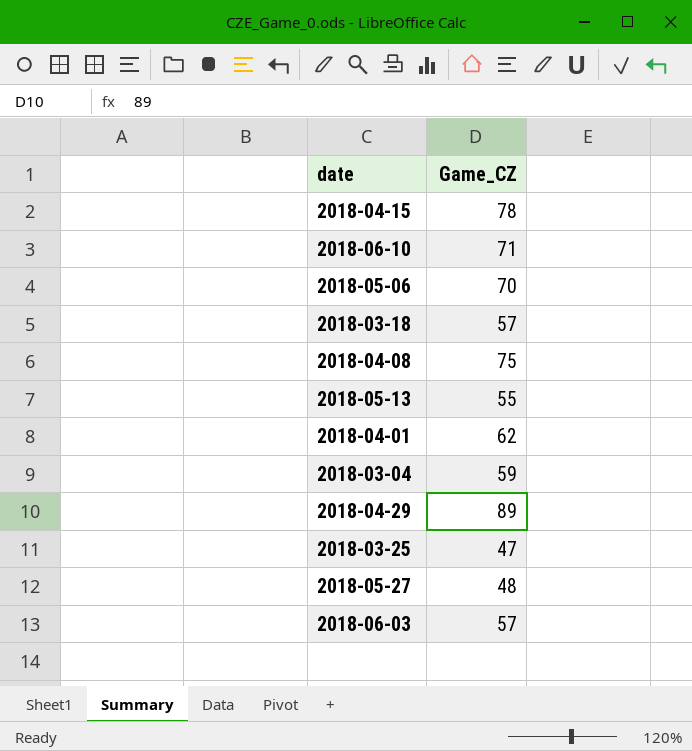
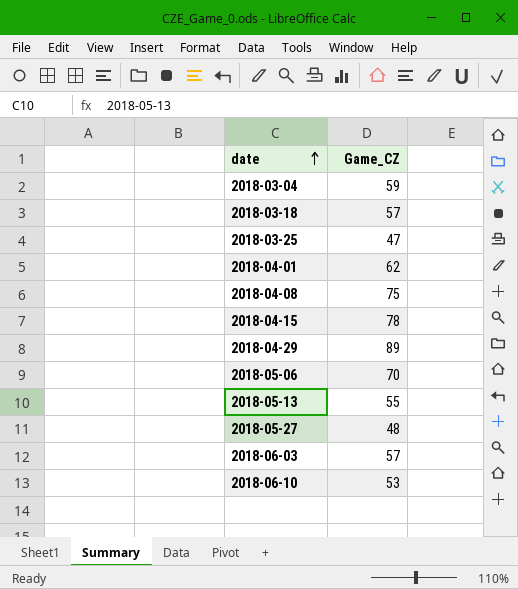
row order: none -> date ascending
2018-06-10 | Game_CZ: 71 -> 53

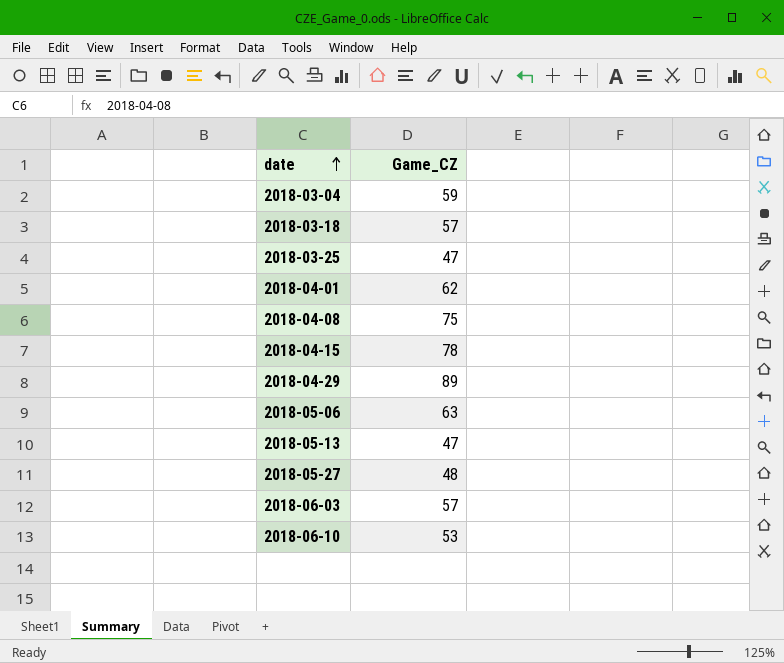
2018-05-06 | Game_CZ: 70 -> 63
2018-05-13 | Game_CZ: 55 -> 47

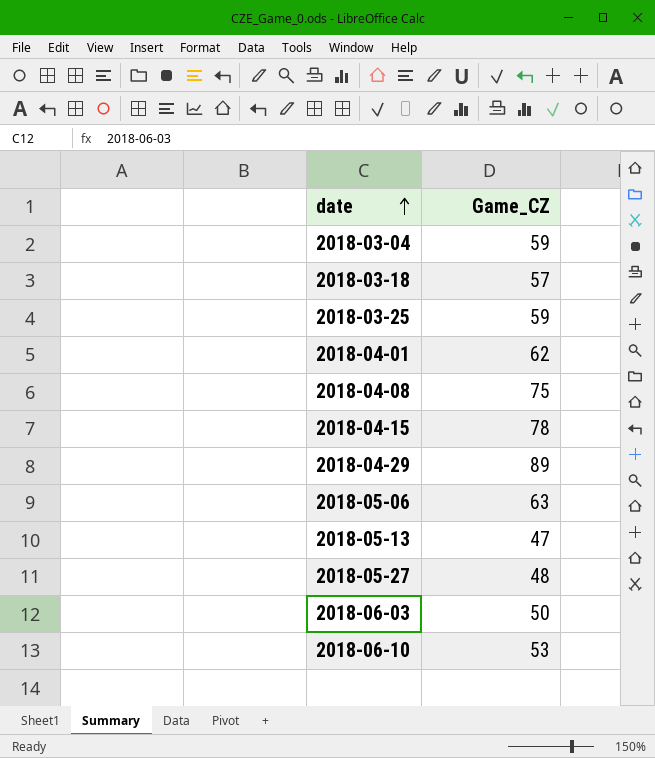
2018-03-25 | Game_CZ: 47 -> 59
2018-06-03 | Game_CZ: 57 -> 50

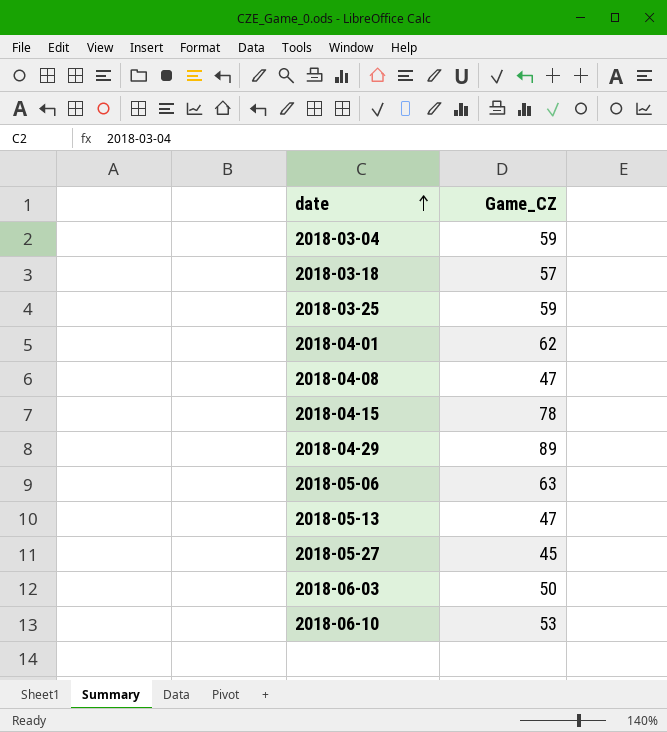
2018-04-08 | Game_CZ: 75 -> 47
2018-05-27 | Game_CZ: 48 -> 45

